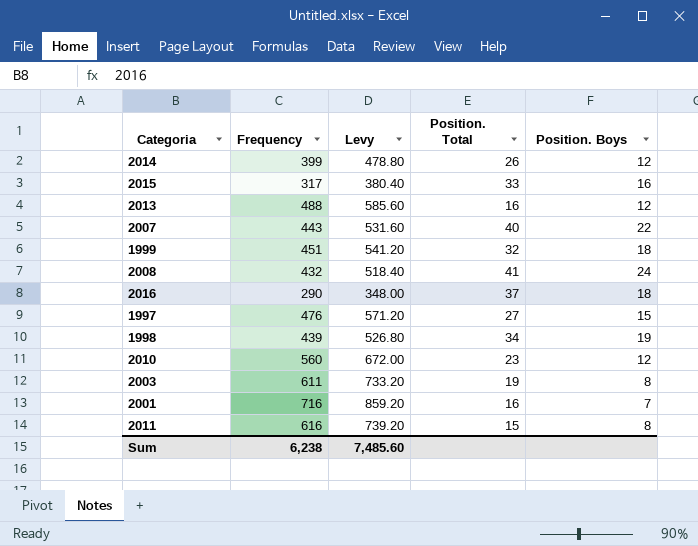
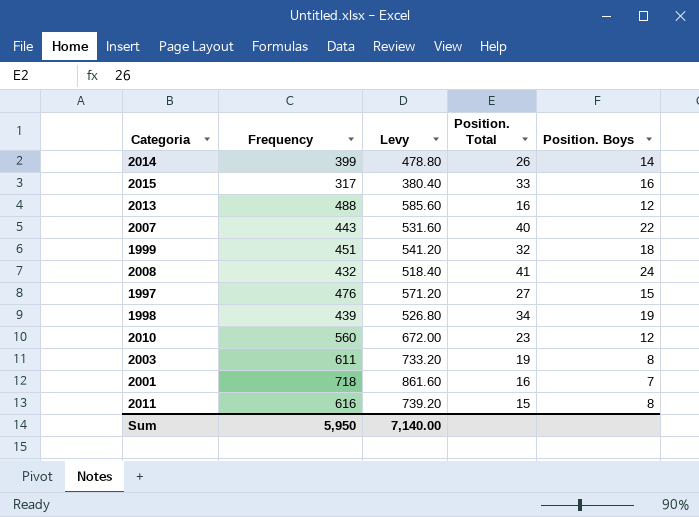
row 2016: 290 | 348.00 | 37 | 18 -> none
2014 | Position. Boys: 12 -> 14
2001 | Frequency: 716 -> 718
2001 | Levy: 859.20 -> 861.60
Sum | Frequency: 6,238 -> 5,950
Sum | Levy: 7,485.60 -> 7,140.00

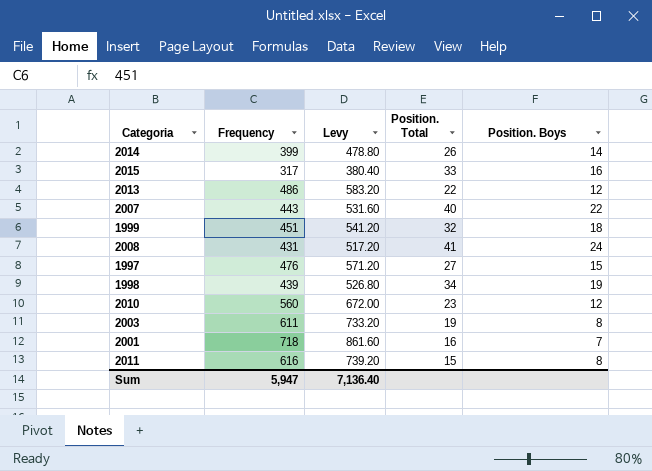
2013 | Frequency: 488 -> 486
2013 | Levy: 585.60 -> 583.20
2013 | Position. Total: 16 -> 22
2008 | Frequency: 432 -> 431
2008 | Levy: 518.40 -> 517.20
Sum | Frequency: 5,950 -> 5,947
Sum | Levy: 7,140.00 -> 7,136.40

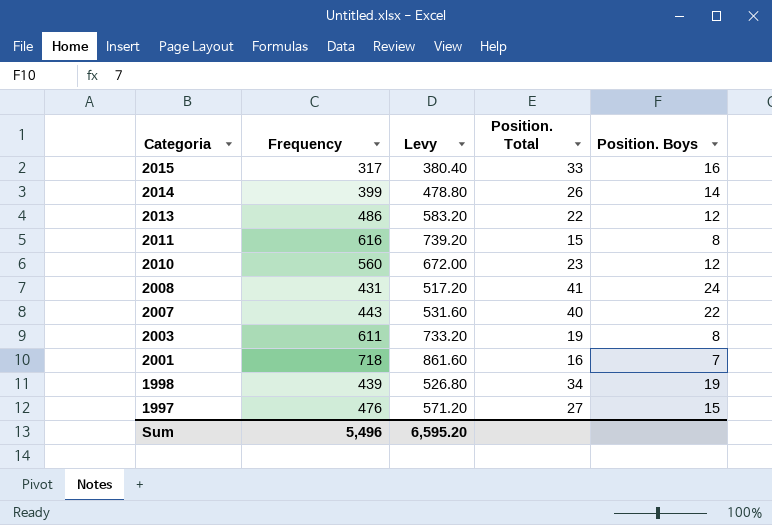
row order: none -> Categoria descending
row 1999: 451 | 541.20 | 32 | 18 -> none
Sum | Frequency: 5,947 -> 5,496
Sum | Levy: 7,136.40 -> 6,595.20

